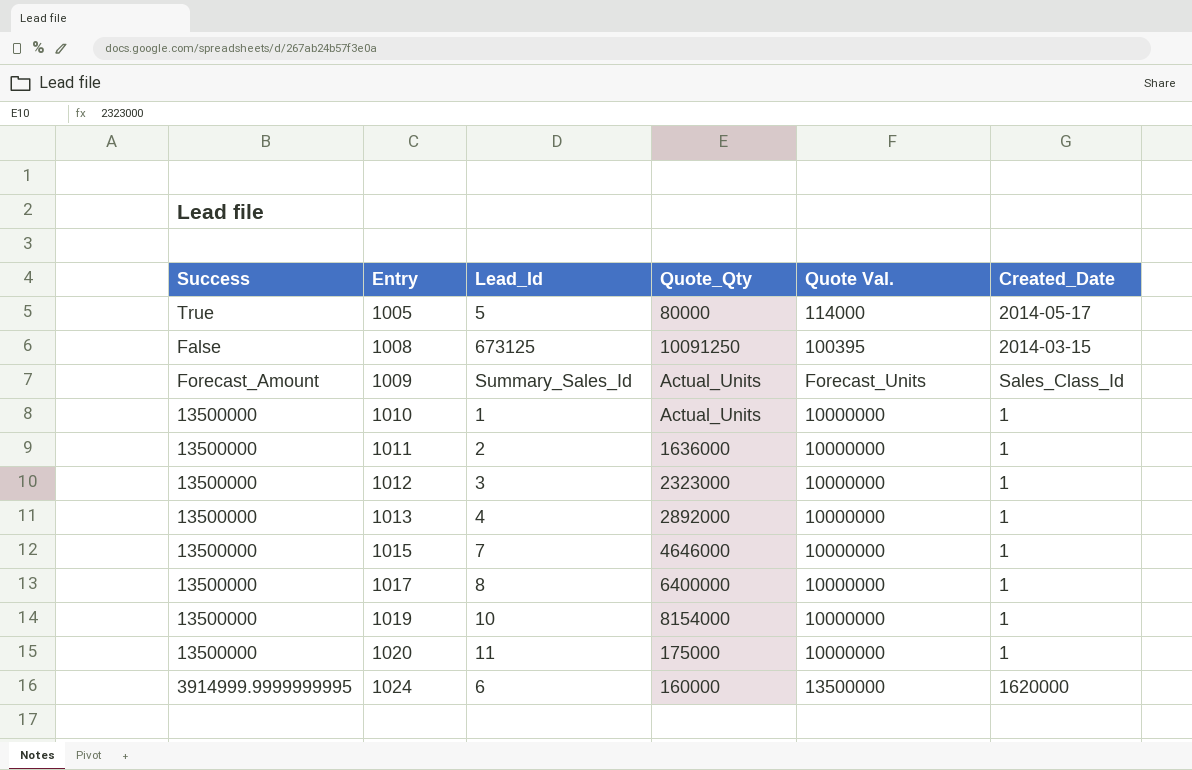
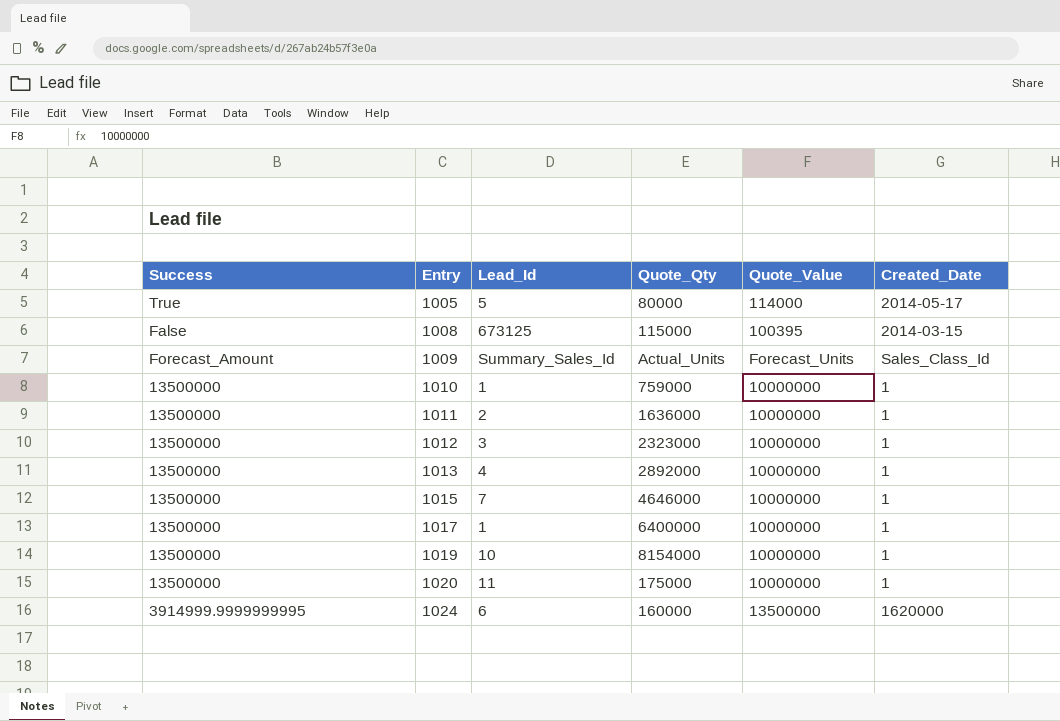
column name: Quote Val. -> Quote_Value
1008 | Quote_Qty: 10091250 -> 115000
1010 | Quote_Qty: Actual_Units -> 759000
1017 | Lead_Id: 8 -> 1

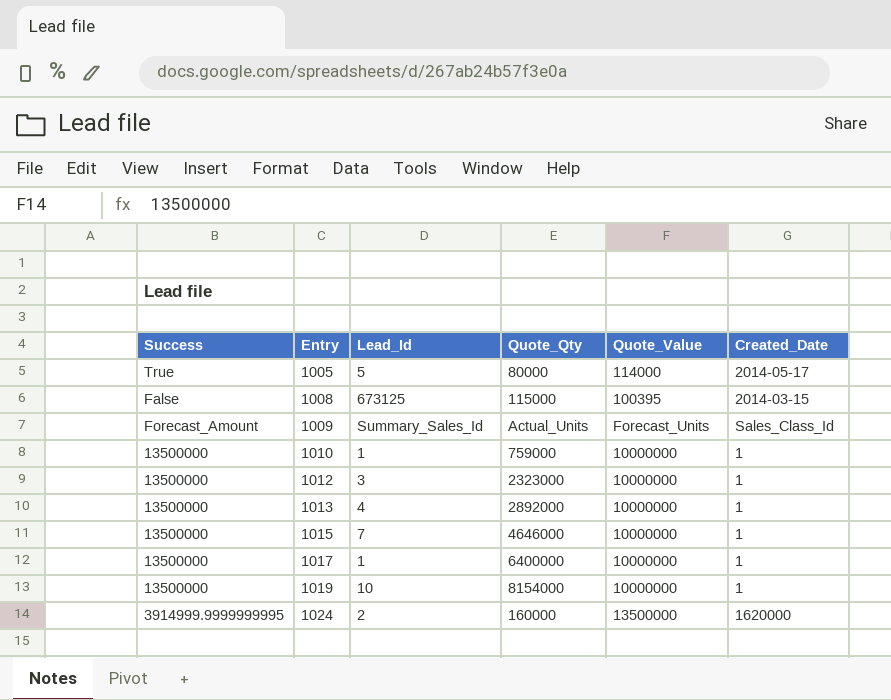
row 1011: 13500000 | 2 | 1636000 | 10000000 | 1 -> none
row 1020: 13500000 | 11 | 175000 | 10000000 | 1 -> none
1024 | Lead_Id: 6 -> 2

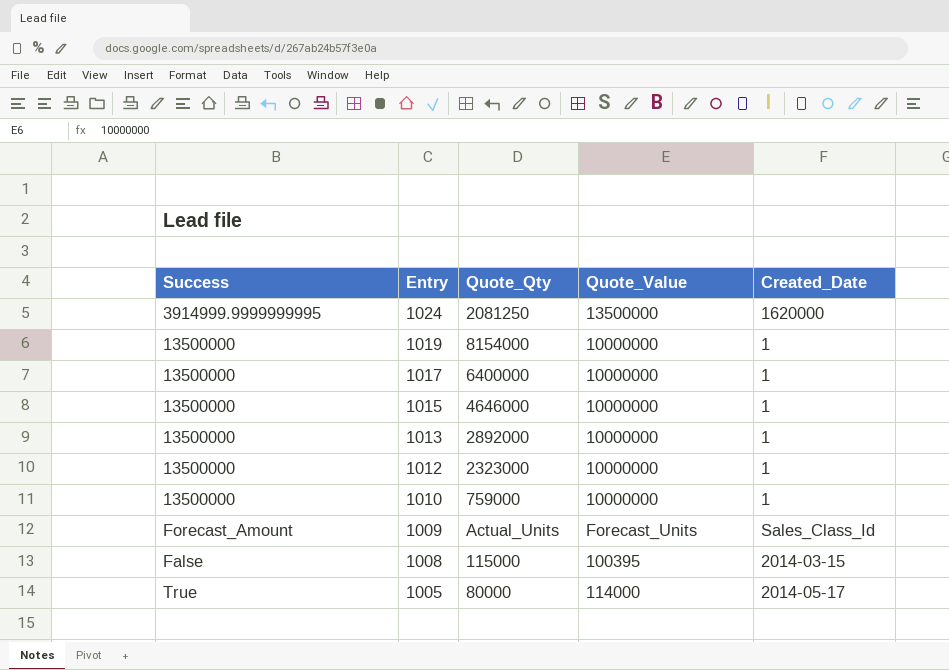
row order: Entry ascending -> Entry descending
column Lead_Id | position: 3 -> none
1024 | Quote_Qty: 160000 -> 2081250

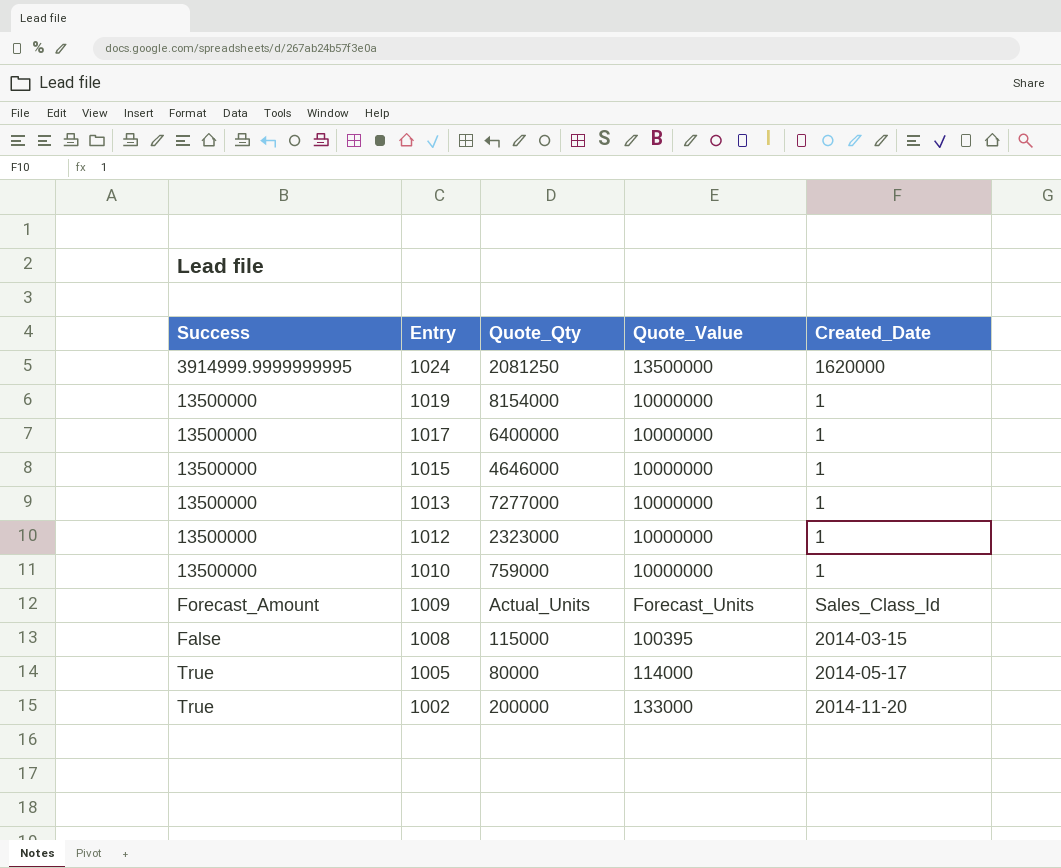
1013 | Quote_Qty: 2892000 -> 7277000
row 1002: none -> True | 200000 | 133000 | 2014-11-20

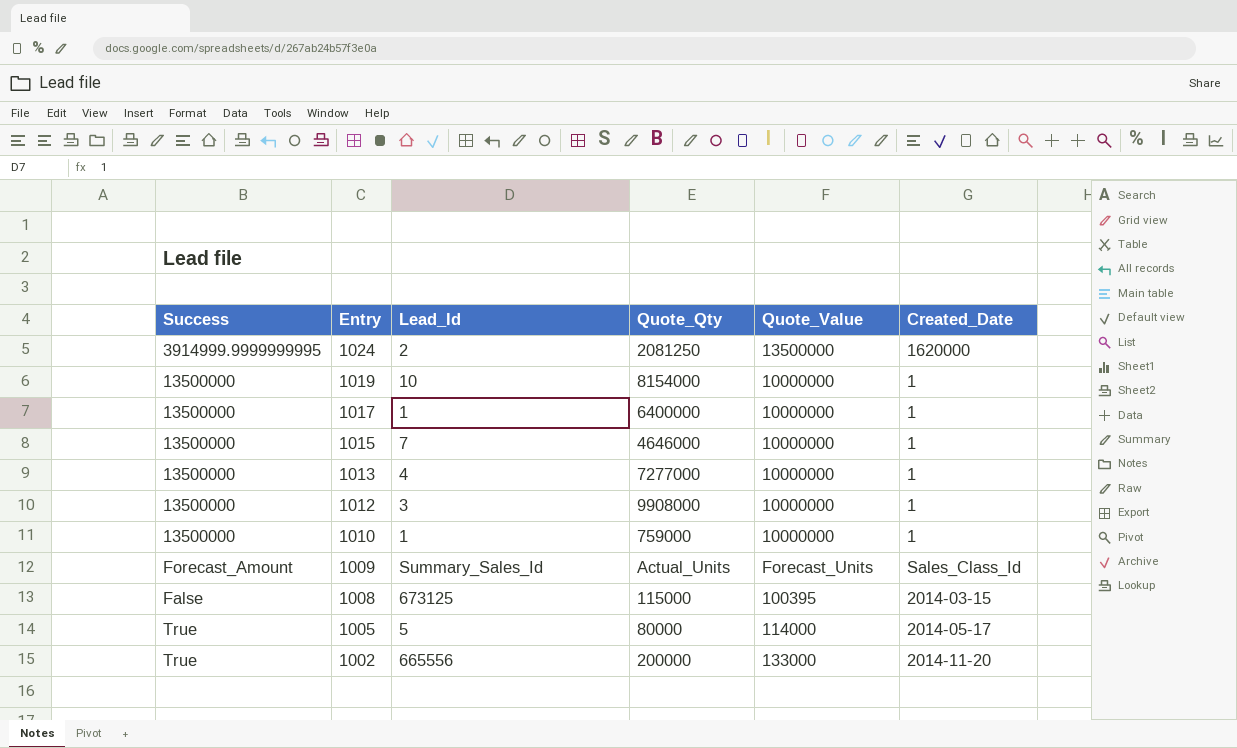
column Lead_Id | position: none -> 3
1012 | Quote_Qty: 2323000 -> 9908000

